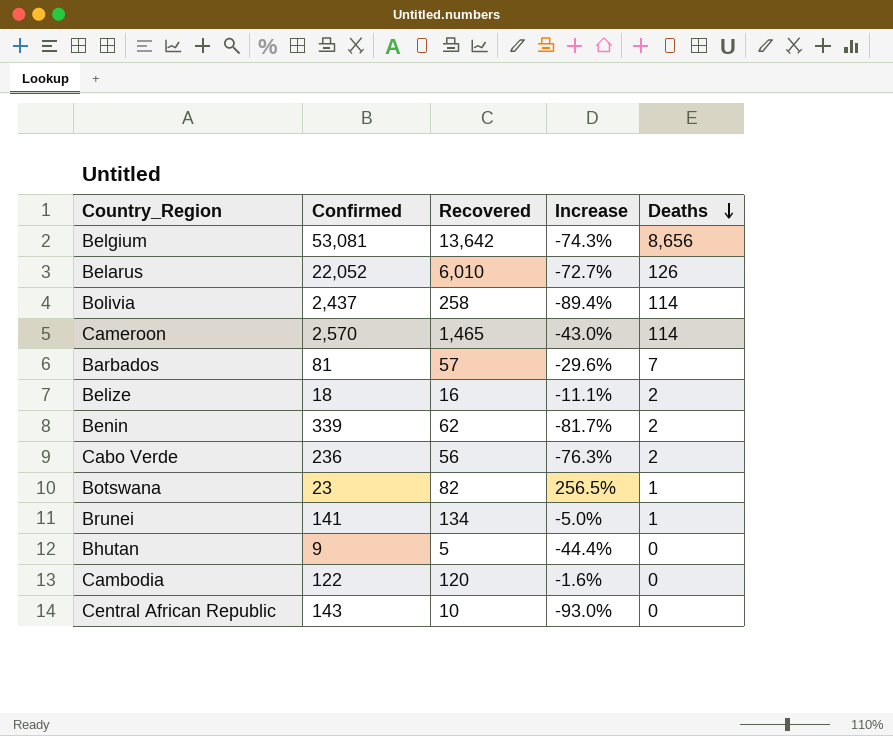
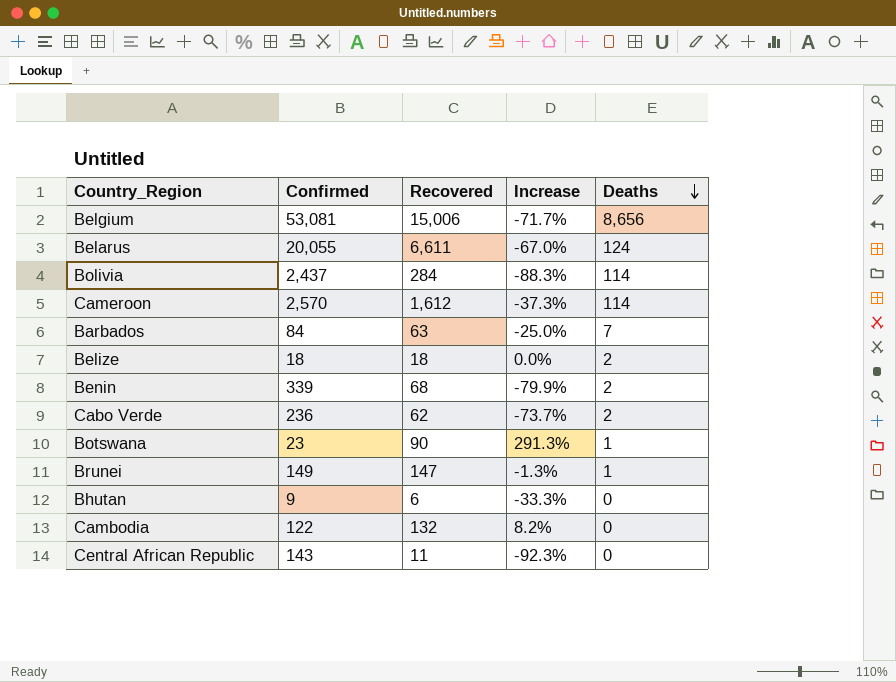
Belgium | Recovered: 13,642 -> 15,006
Belgium | Increase: -74.3% -> -71.7%
Belarus | Confirmed: 22,052 -> 20,055
Belarus | Recovered: 6,010 -> 6,611
Belarus | Increase: -72.7% -> -67.0%
Belarus | Deaths: 126 -> 124
Bolivia | Recovered: 258 -> 284
Bolivia | Increase: -89.4% -> -88.3%
Cameroon | Recovered: 1,465 -> 1,612
Cameroon | Increase: -43.0% -> -37.3%
Barbados | Confirmed: 81 -> 84
Barbados | Recovered: 57 -> 63
Barbados | Increase: -29.6% -> -25.0%
Belize | Recovered: 16 -> 18
Belize | Increase: -11.1% -> 0.0%
Benin | Recovered: 62 -> 68
Benin | Increase: -81.7% -> -79.9%
Cabo Verde | Recovered: 56 -> 62
Cabo Verde | Increase: -76.3% -> -73.7%
Botswana | Recovered: 82 -> 90
Botswana | Increase: 256.5% -> 291.3%
Brunei | Confirmed: 141 -> 149
Brunei | Recovered: 134 -> 147
Brunei | Increase: -5.0% -> -1.3%
Bhutan | Recovered: 5 -> 6
Bhutan | Increase: -44.4% -> -33.3%
Cambodia | Recovered: 120 -> 132
Cambodia | Increase: -1.6% -> 8.2%
Central African Republic | Recovered: 10 -> 11
Central African Republic | Increase: -93.0% -> -92.3%

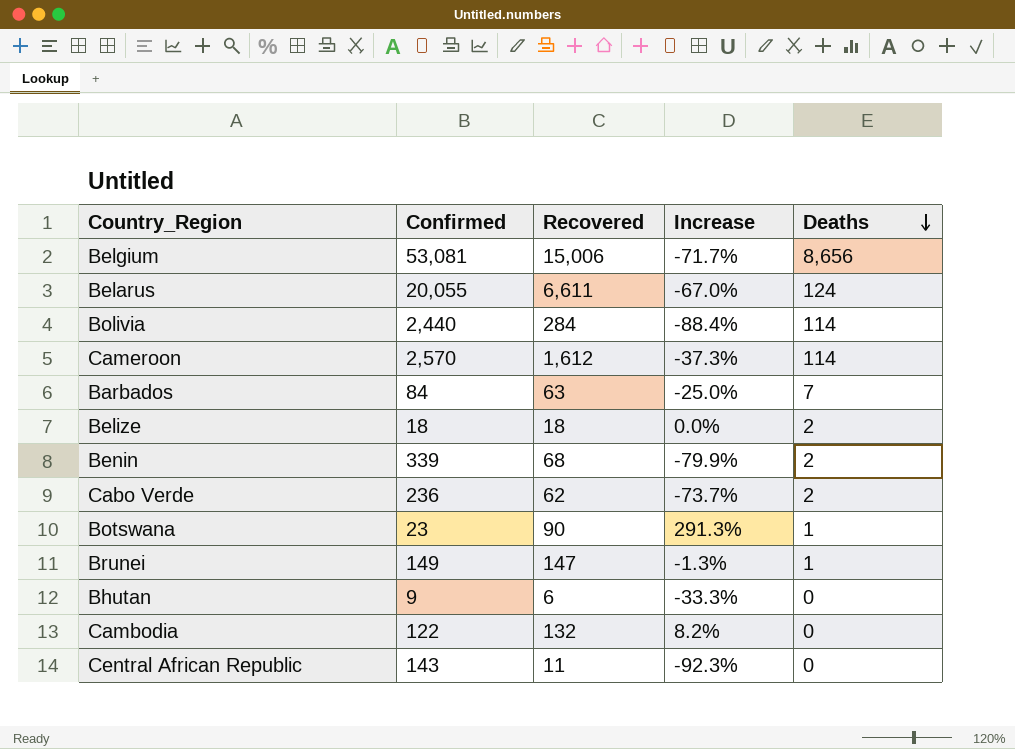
Bolivia | Confirmed: 2,437 -> 2,440
Bolivia | Increase: -88.3% -> -88.4%

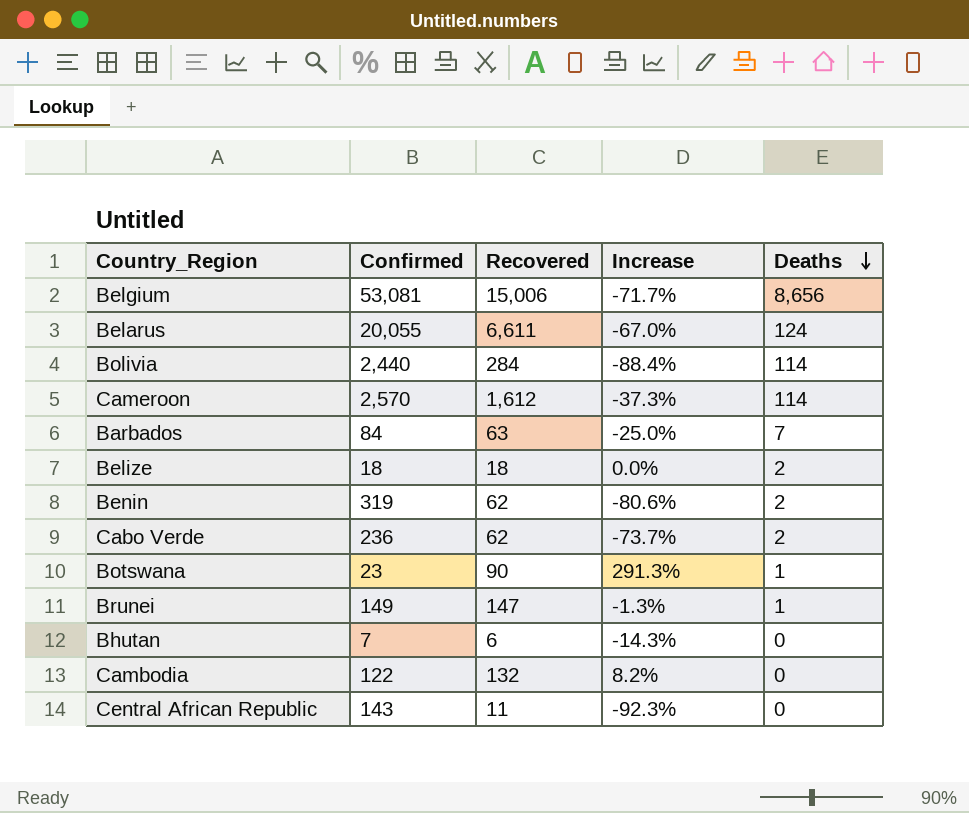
Benin | Confirmed: 339 -> 319
Benin | Recovered: 68 -> 62
Benin | Increase: -79.9% -> -80.6%
Bhutan | Confirmed: 9 -> 7
Bhutan | Increase: -33.3% -> -14.3%

